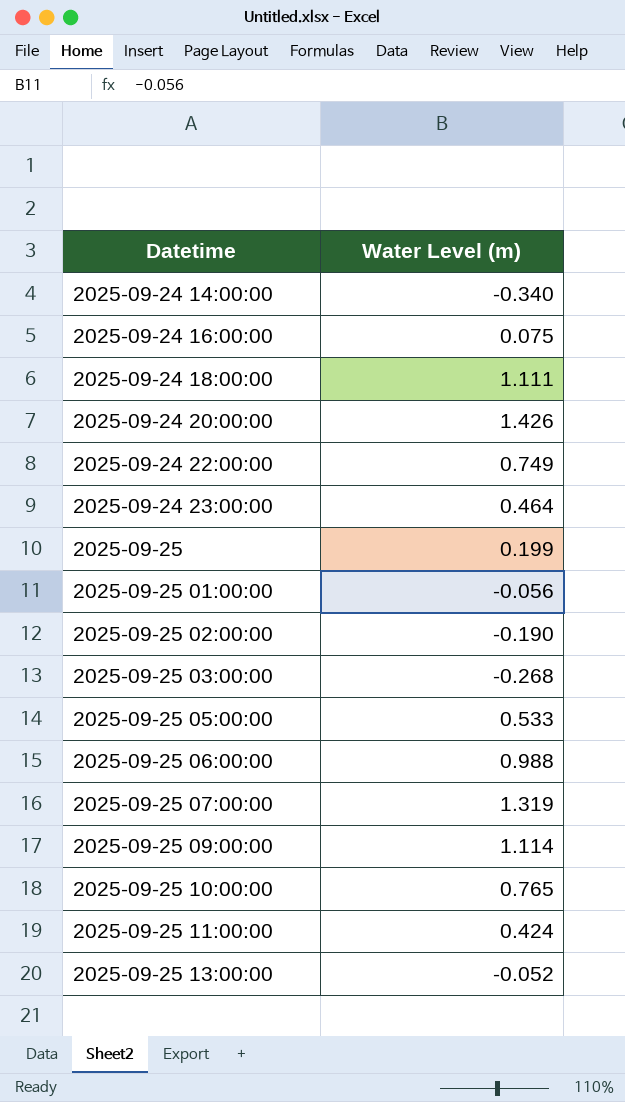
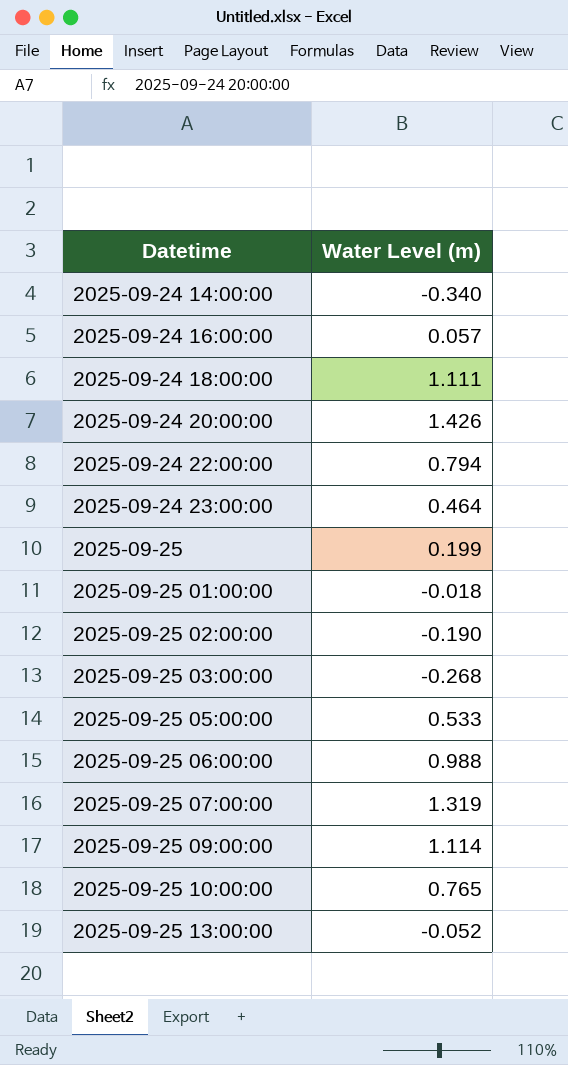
row 2025-09-25 11:00:00: 0.424 -> none
2025-09-24 16:00:00 | Water Level (m): 0.075 -> 0.057
2025-09-24 22:00:00 | Water Level (m): 0.749 -> 0.794
2025-09-25 01:00:00 | Water Level (m): -0.056 -> -0.018

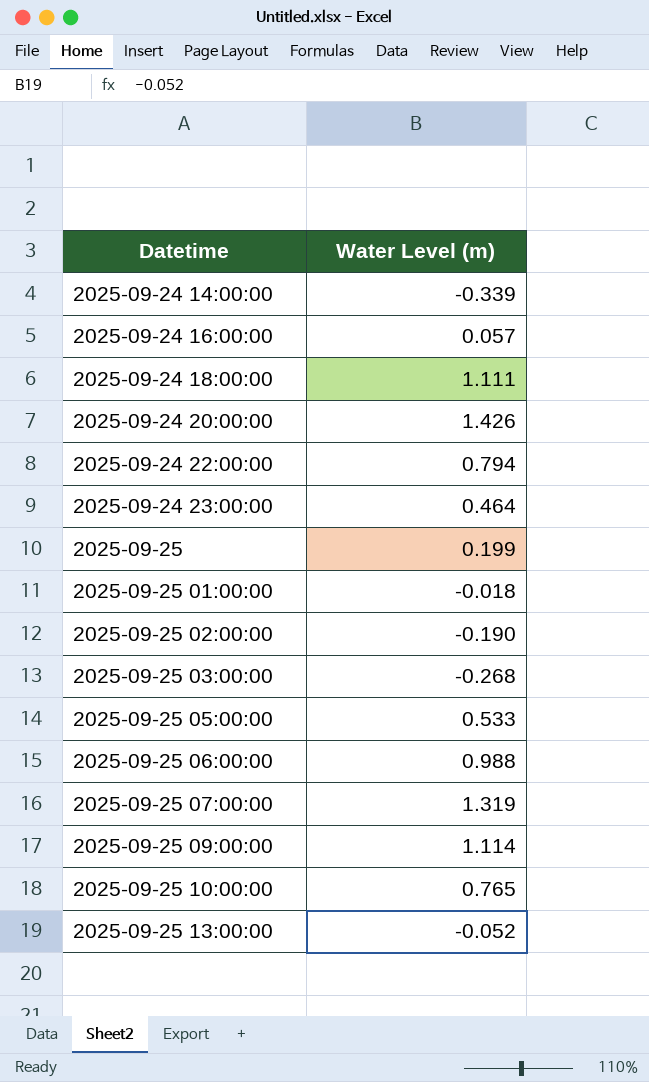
2025-09-24 14:00:00 | Water Level (m): -0.340 -> -0.339

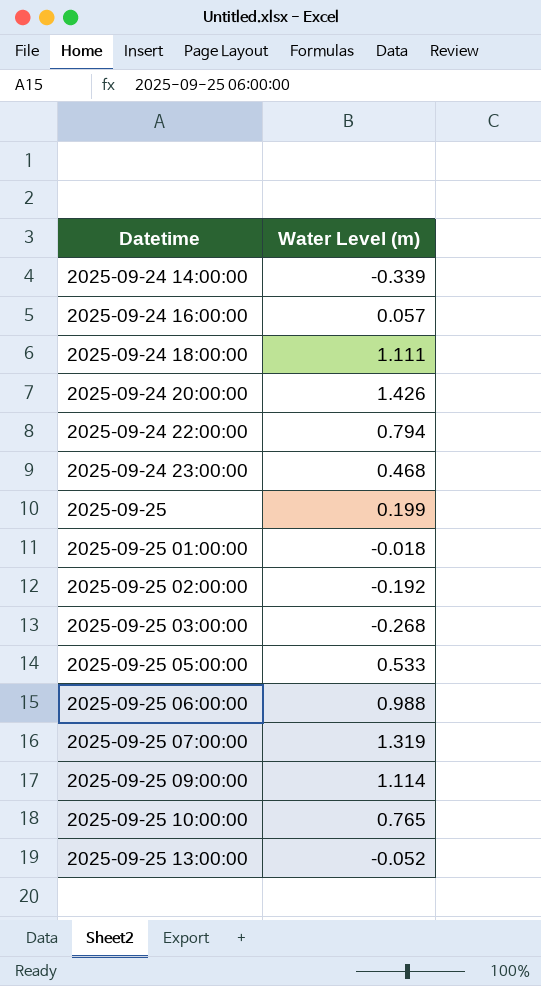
2025-09-24 23:00:00 | Water Level (m): 0.464 -> 0.468
2025-09-25 02:00:00 | Water Level (m): -0.190 -> -0.192

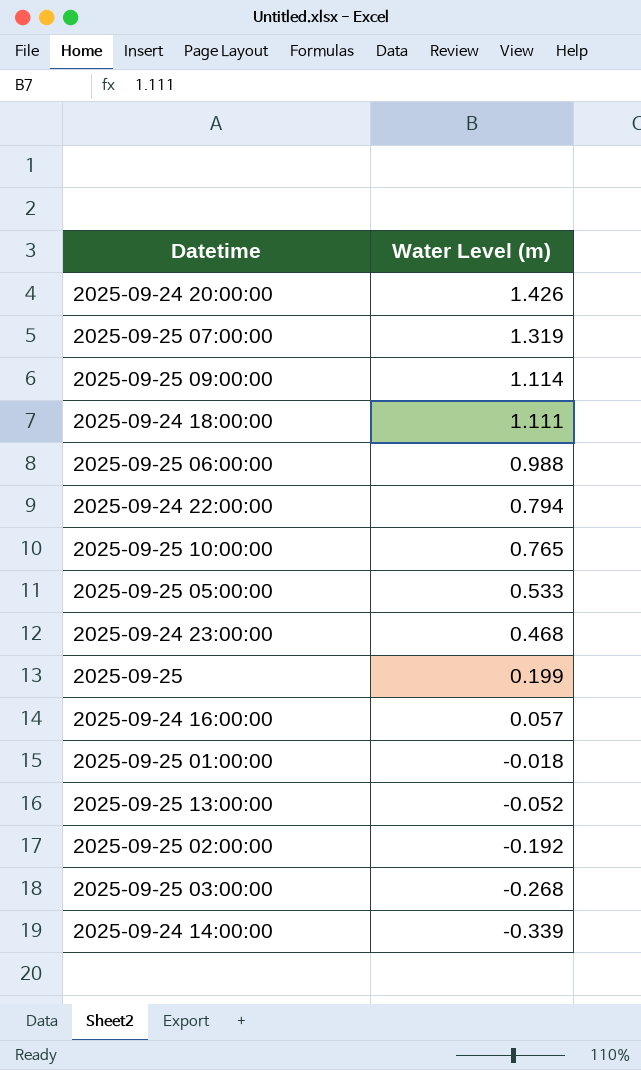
row order: Datetime ascending -> Water Level (m) descending

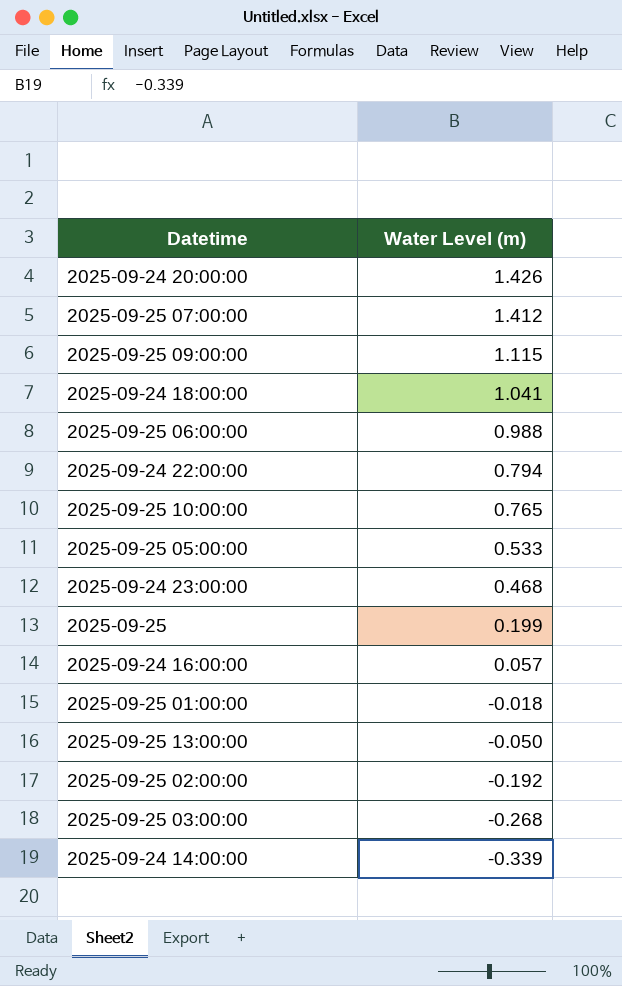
2025-09-25 07:00:00 | Water Level (m): 1.319 -> 1.412
2025-09-25 09:00:00 | Water Level (m): 1.114 -> 1.115
2025-09-24 18:00:00 | Water Level (m): 1.111 -> 1.041
2025-09-25 13:00:00 | Water Level (m): -0.052 -> -0.050

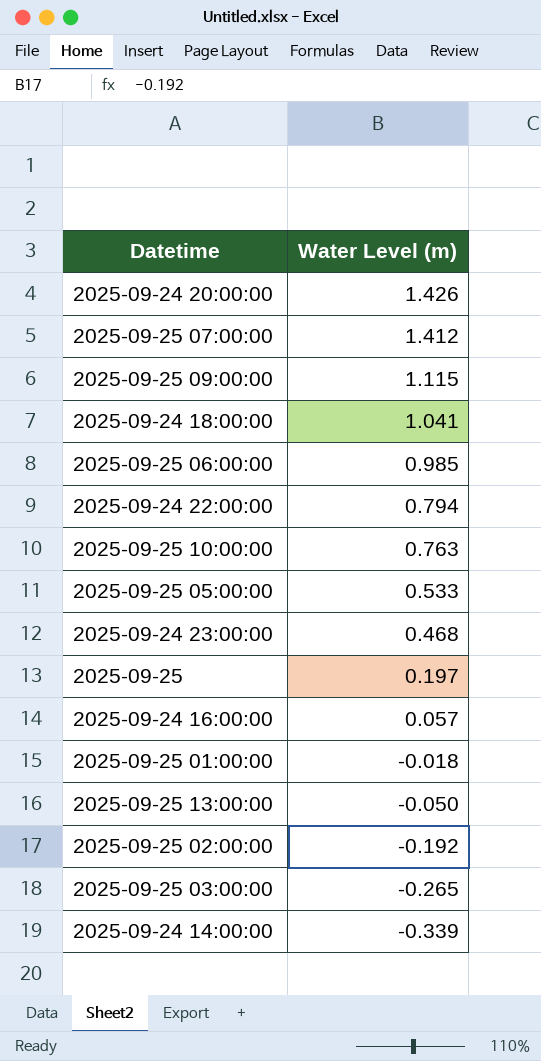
2025-09-25 06:00:00 | Water Level (m): 0.988 -> 0.985
2025-09-25 10:00:00 | Water Level (m): 0.765 -> 0.763
2025-09-25 | Water Level (m): 0.199 -> 0.197
2025-09-25 03:00:00 | Water Level (m): -0.268 -> -0.265

